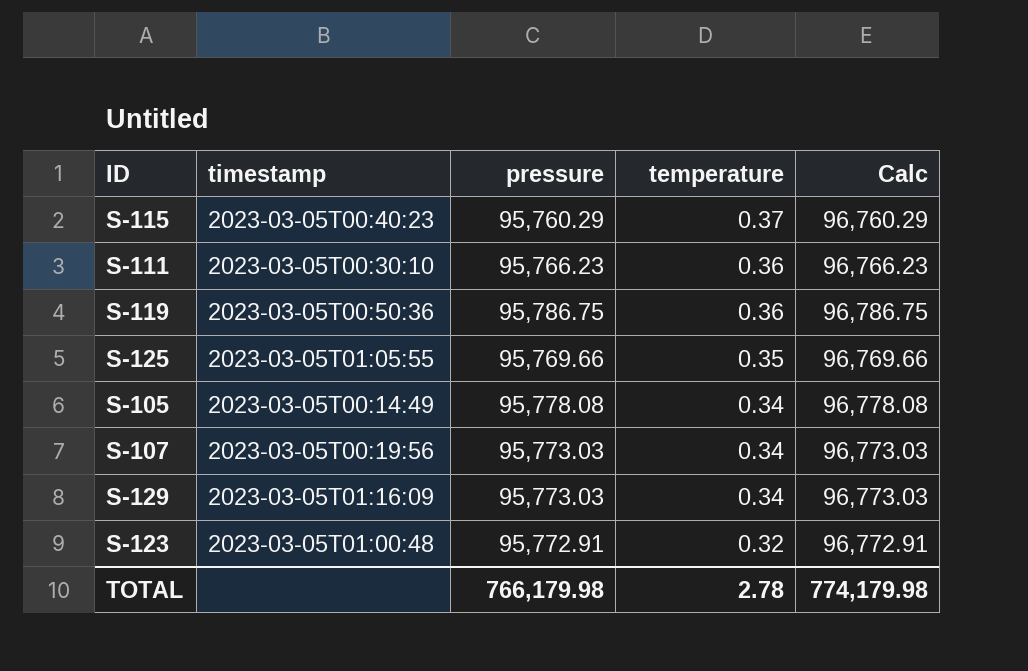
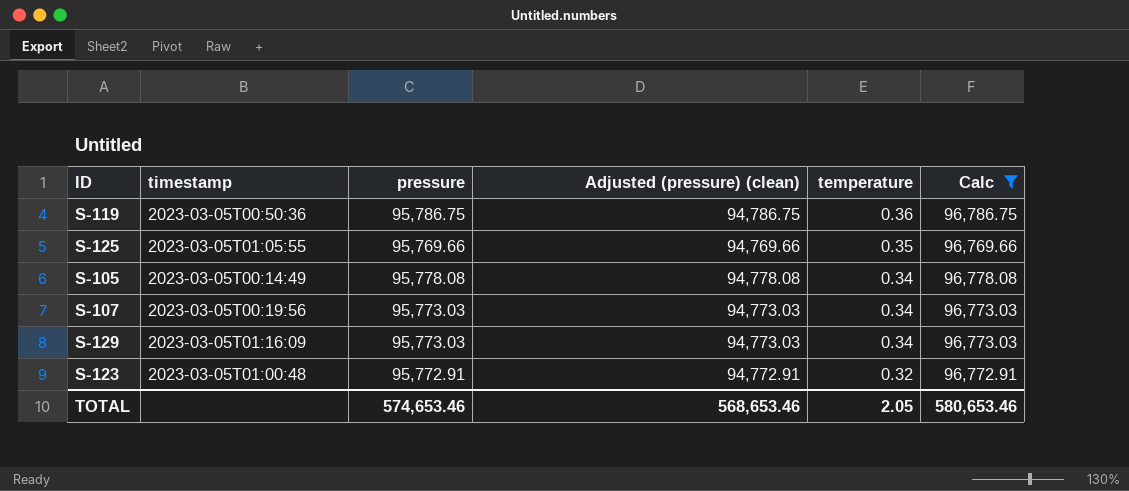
filter: none -> Calc >= 96,769.66
column Adjusted (pressure) (clean) | formula: none -> [pressure] - 1000
TOTAL | pressure: 766,179.98 -> 574,653.46
TOTAL | temperature: 2.78 -> 2.05
TOTAL | Calc: 774,179.98 -> 580,653.46

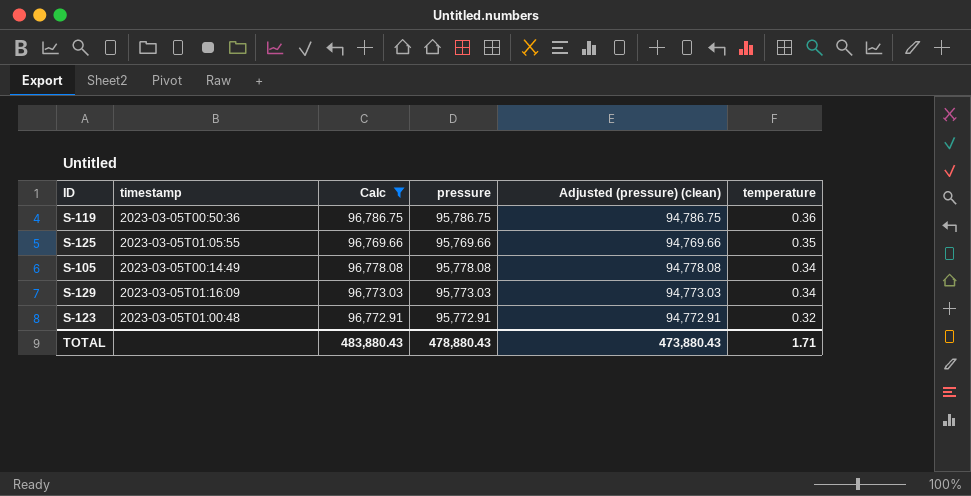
column Calc | position: 6 -> 3
row S-107: 2023-03-05T00:19:56 | 95,773.03 | 94,773.03 | 0.34 | 96,773.03 -> none
TOTAL | Calc: 580,653.46 -> 483,880.43
TOTAL | pressure: 574,653.46 -> 478,880.43
TOTAL | Adjusted (pressure) (clean): 568,653.46 -> 473,880.43
TOTAL | temperature: 2.05 -> 1.71

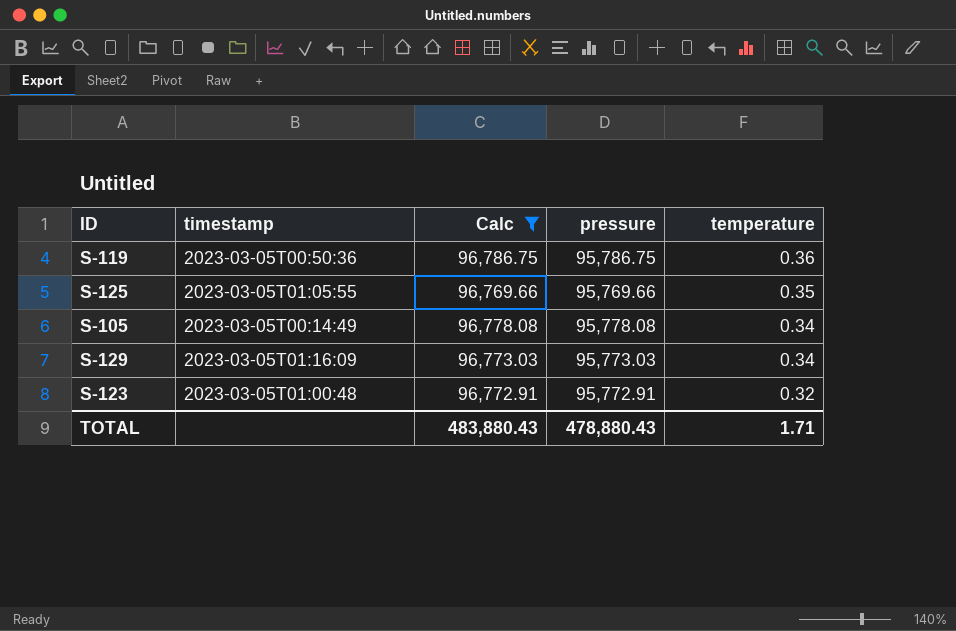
column Adjusted (pressure) (clean) | formula: [pressure] - 1000 -> none

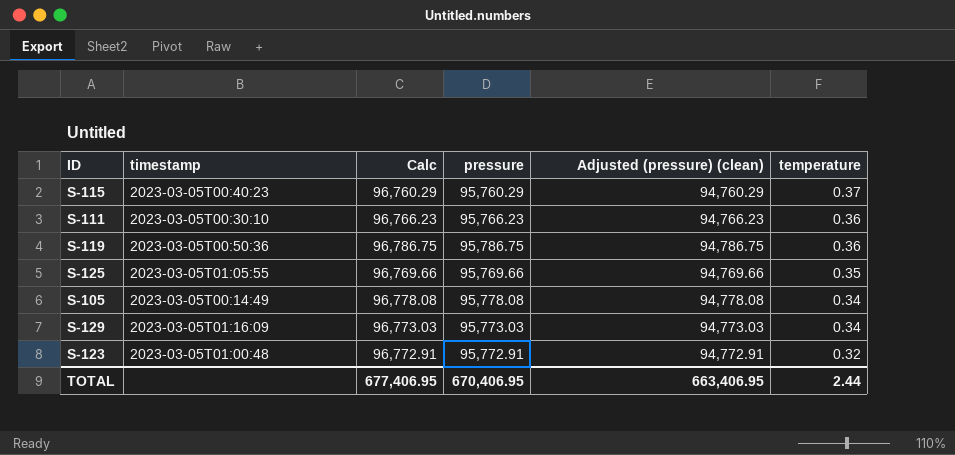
filter: Calc >= 96,769.66 -> none
column Adjusted (pressure) (clean) | formula: none -> [pressure] - 1000
TOTAL | Calc: 483,880.43 -> 677,406.95
TOTAL | pressure: 478,880.43 -> 670,406.95
TOTAL | temperature: 1.71 -> 2.44

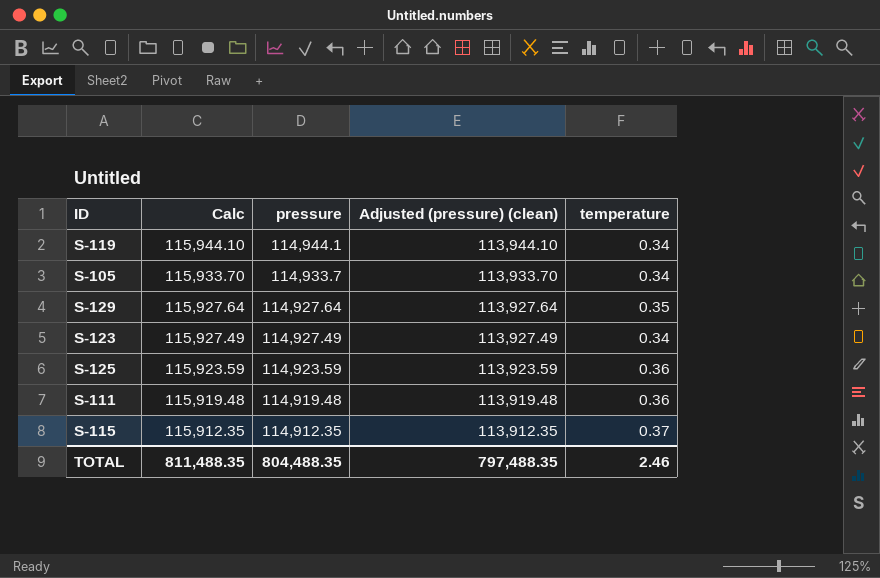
row order: temperature descending -> Calc descending
column timestamp | position: 2 -> none
S-119 | Calc: 96,786.75 -> 115,944.10
S-119 | pressure: 95,786.75 -> 114,944.1
S-119 | Adjusted (pressure) (clean): 94,786.75 -> 113,944.10
S-119 | temperature: 0.36 -> 0.34
S-105 | Calc: 96,778.08 -> 115,933.70
S-105 | pressure: 95,778.08 -> 114,933.7
S-105 | Adjusted (pressure) (clean): 94,778.08 -> 113,933.70
S-129 | Calc: 96,773.03 -> 115,927.64
S-129 | pressure: 95,773.03 -> 114,927.64
S-129 | Adjusted (pressure) (clean): 94,773.03 -> 113,927.64
S-129 | temperature: 0.34 -> 0.35
S-123 | Calc: 96,772.91 -> 115,927.49
S-123 | pressure: 95,772.91 -> 114,927.49
S-123 | Adjusted (pressure) (clean): 94,772.91 -> 113,927.49
S-123 | temperature: 0.32 -> 0.34
S-125 | Calc: 96,769.66 -> 115,923.59
S-125 | pressure: 95,769.66 -> 114,923.59
S-125 | Adjusted (pressure) (clean): 94,769.66 -> 113,923.59
S-125 | temperature: 0.35 -> 0.36
S-111 | Calc: 96,766.23 -> 115,919.48
S-111 | pressure: 95,766.23 -> 114,919.48
S-111 | Adjusted (pressure) (clean): 94,766.23 -> 113,919.48
S-115 | Calc: 96,760.29 -> 115,912.35
S-115 | pressure: 95,760.29 -> 114,912.35
S-115 | Adjusted (pressure) (clean): 94,760.29 -> 113,912.35
TOTAL | Calc: 677,406.95 -> 811,488.35
TOTAL | pressure: 670,406.95 -> 804,488.35
TOTAL | Adjusted (pressure) (clean): 663,406.95 -> 797,488.35
TOTAL | temperature: 2.44 -> 2.46

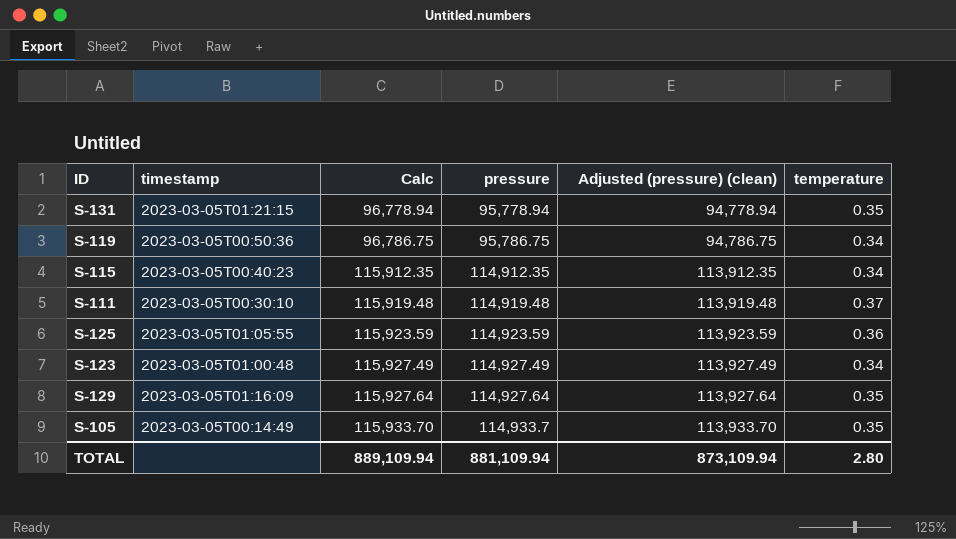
row order: Calc descending -> Calc ascending
column timestamp | position: none -> 2
row S-131: none -> 2023-03-05T01:21:15 | 96,778.94 | 95,778.94 | 94,778.94 | 0.35
S-119 | Calc: 115,944.10 -> 96,786.75
S-119 | pressure: 114,944.1 -> 95,786.75
S-119 | Adjusted (pressure) (clean): 113,944.10 -> 94,786.75
S-115 | temperature: 0.37 -> 0.34
S-111 | temperature: 0.36 -> 0.37
S-105 | temperature: 0.34 -> 0.35
TOTAL | Calc: 811,488.35 -> 889,109.94
TOTAL | pressure: 804,488.35 -> 881,109.94
TOTAL | Adjusted (pressure) (clean): 797,488.35 -> 873,109.94
TOTAL | temperature: 2.46 -> 2.80

